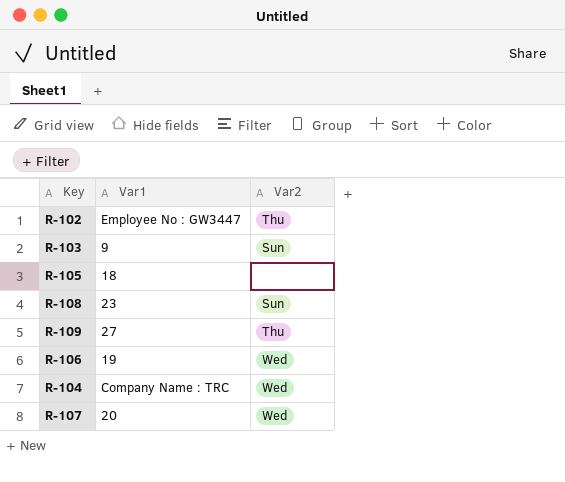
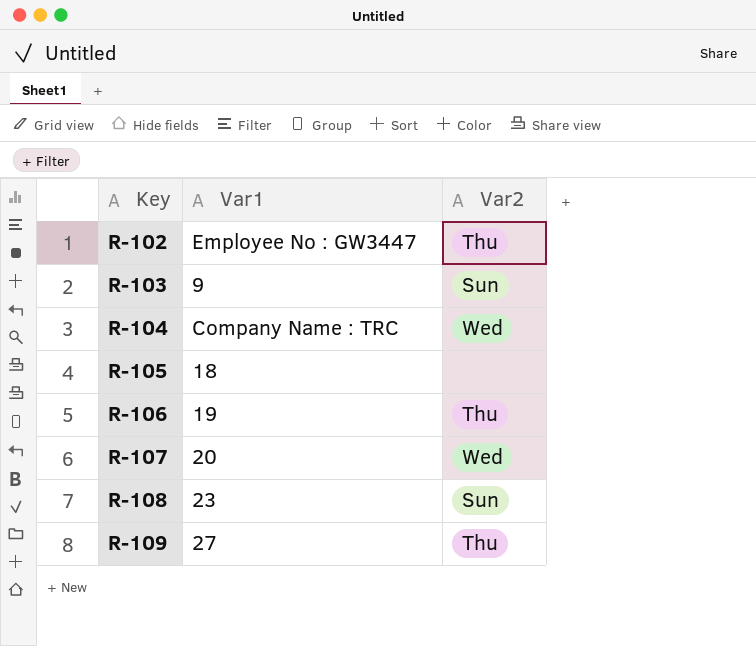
row order: none -> Key ascending
R-106 | Var2: Wed -> Thu

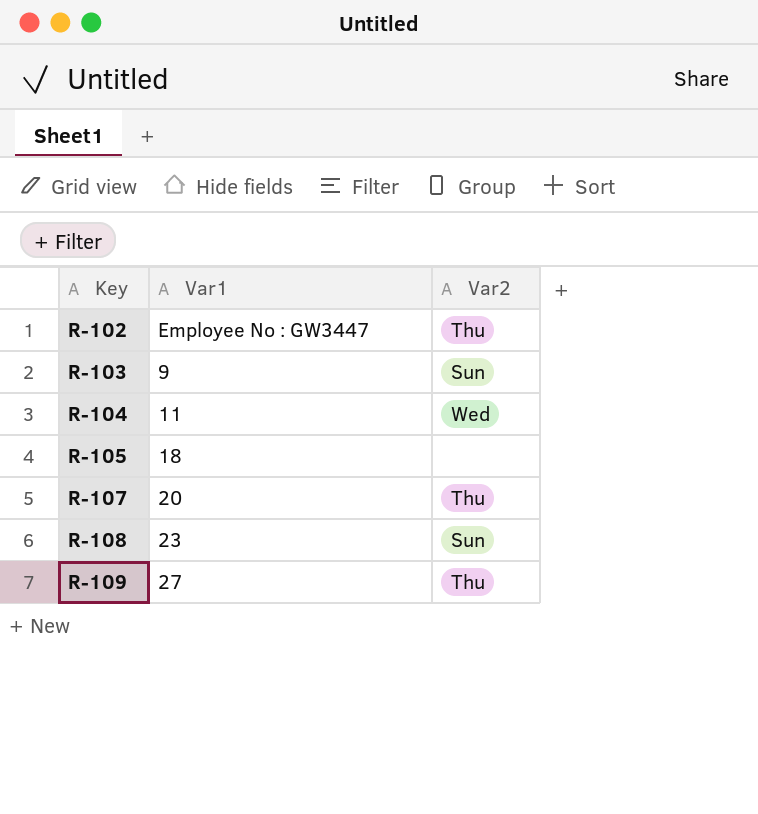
row R-106: 19 | Thu -> none
R-104 | Var1: Company Name : TRC -> 11
R-107 | Var2: Wed -> Thu

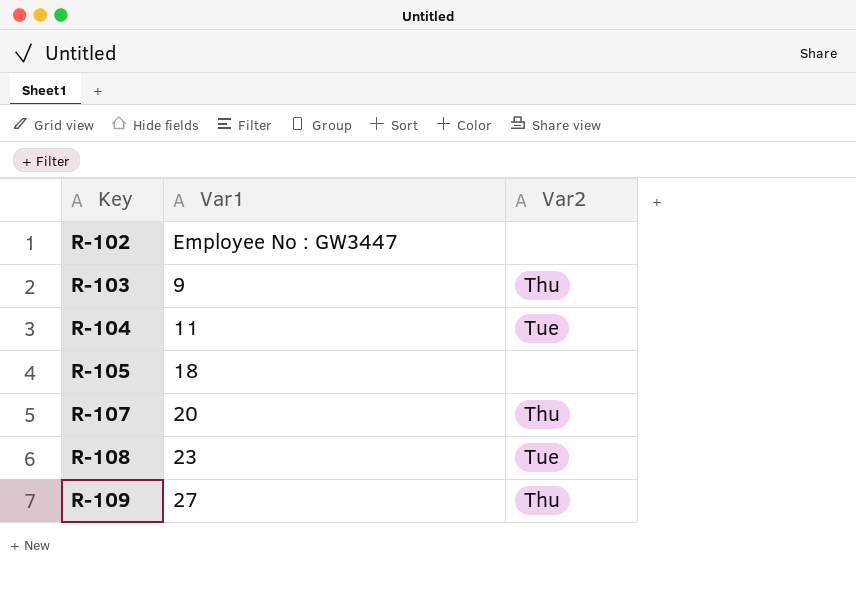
R-102 | Var2: Thu -> none
R-103 | Var2: Sun -> Thu
R-104 | Var2: Wed -> Tue
R-108 | Var2: Sun -> Tue

